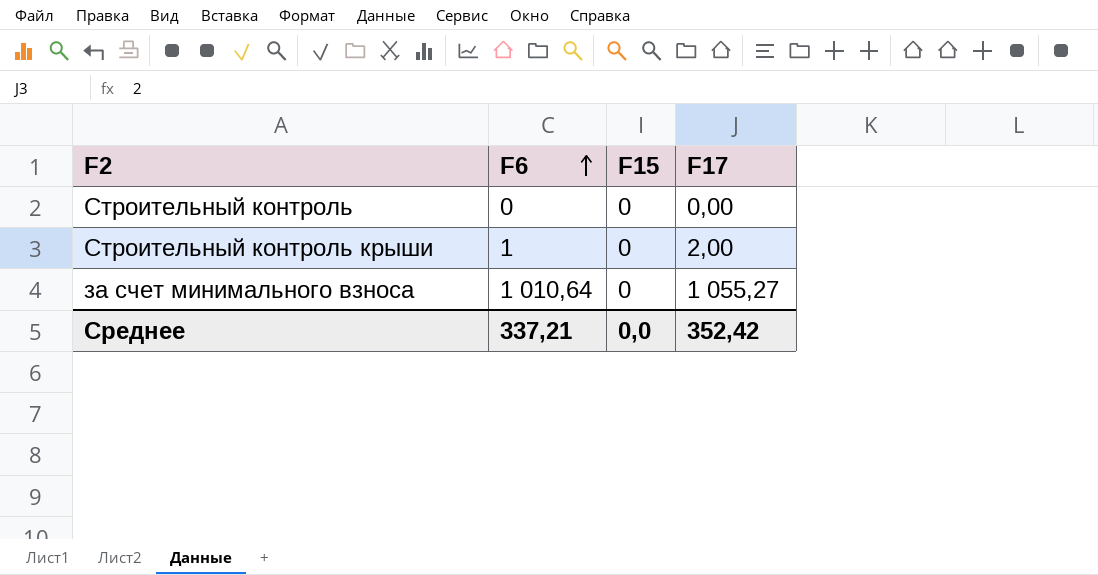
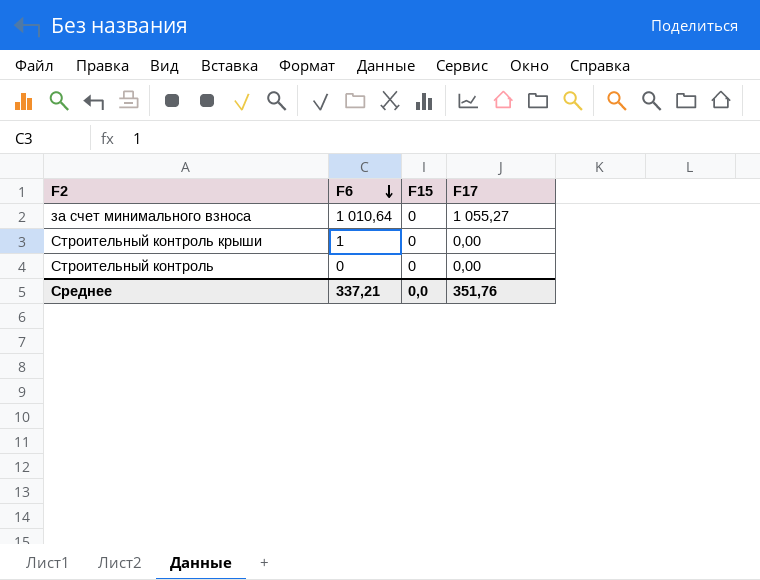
row order: F6 ascending -> F6 descending
Строительный контроль крыши | F17: 2,00 -> 0,00
Среднее | F17: 352,42 -> 351,76

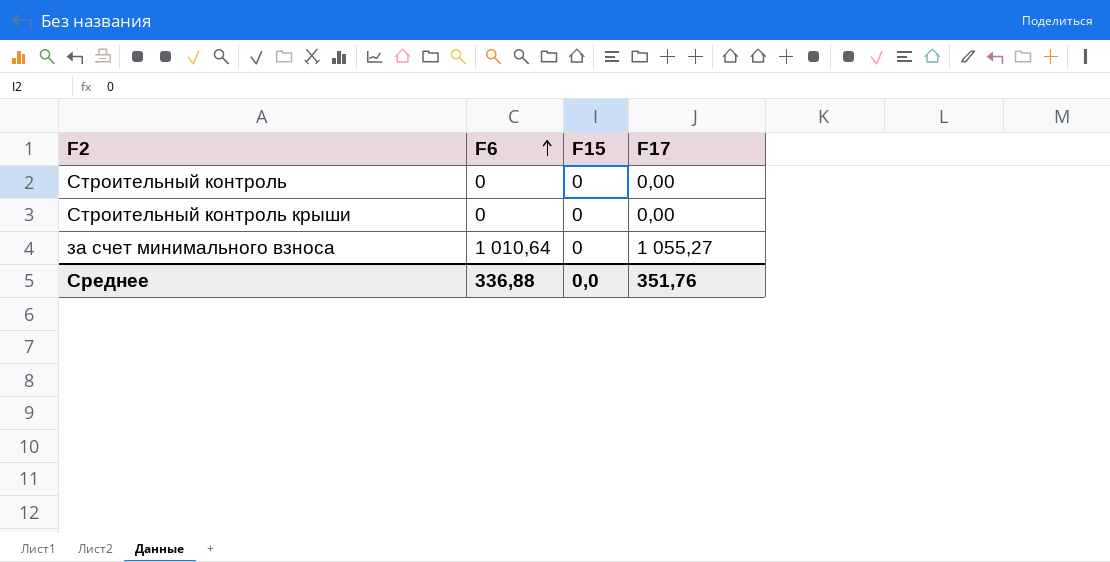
row order: F6 descending -> F6 ascending
Строительный контроль крыши | F6: 1 -> 0
Среднее | F6: 337,21 -> 336,88

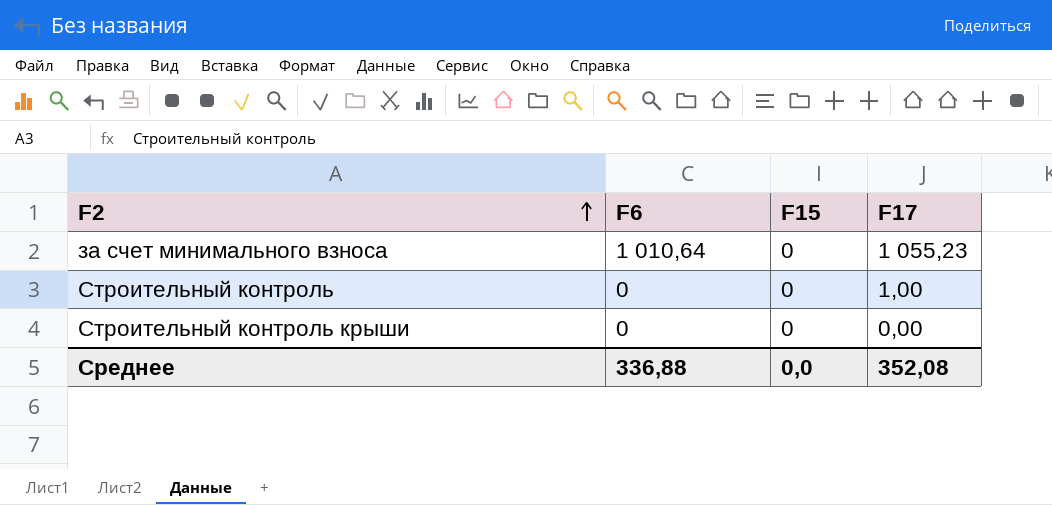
row order: F6 ascending -> F2 ascending
за счет минимального взноса | F17: 1 055,27 -> 1 055,23
Строительный контроль | F17: 0,00 -> 1,00
Среднее | F17: 351,76 -> 352,08

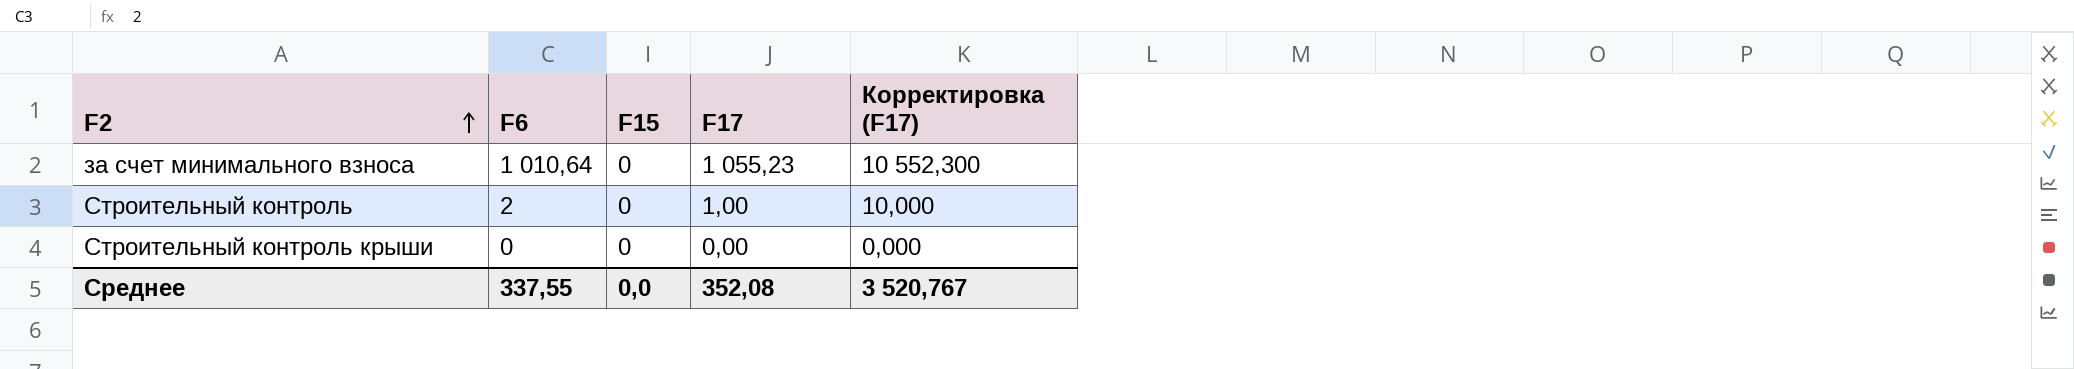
column Корректировка (F17) | formula: none -> [F17] * 10
Строительный контроль | F6: 0 -> 2
Среднее | F6: 336,88 -> 337,55

